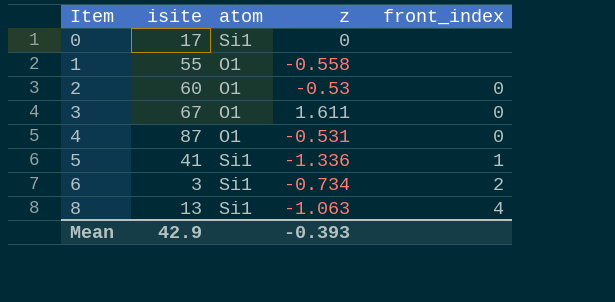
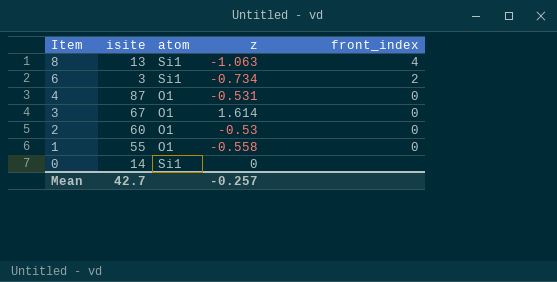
row order: Item ascending -> Item descending
row 5: 41 | Si1 | -1.336 | 1 -> none
3 | z: 1.611 -> 1.614
1 | front_index: none -> 0
0 | isite: 17 -> 14
Mean | isite: 42.9 -> 42.7
Mean | z: -0.393 -> -0.257

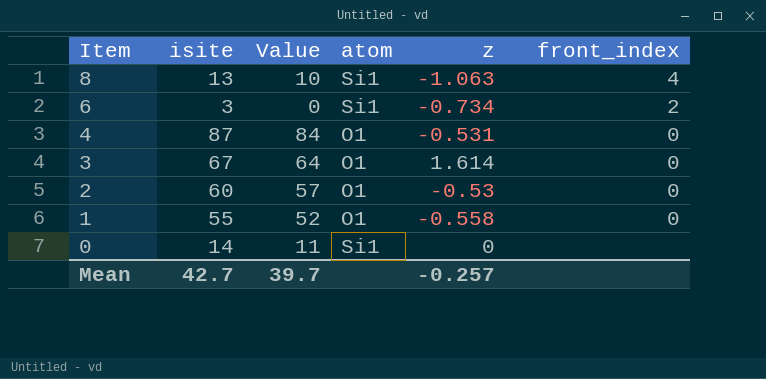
column Value | formula: none -> [isite] - 3

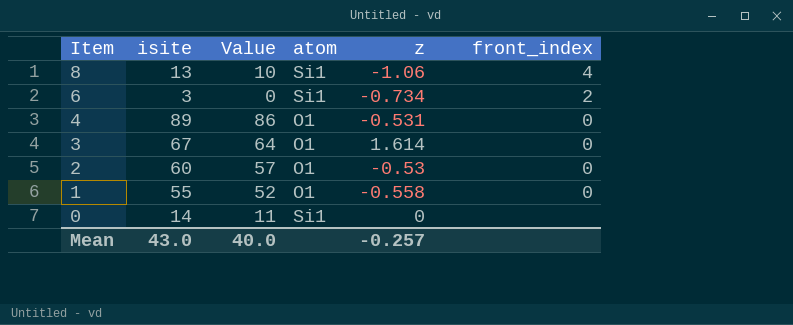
8 | z: -1.063 -> -1.06
4 | isite: 87 -> 89
4 | Value: 84 -> 86
Mean | isite: 42.7 -> 43.0
Mean | Value: 39.7 -> 40.0

